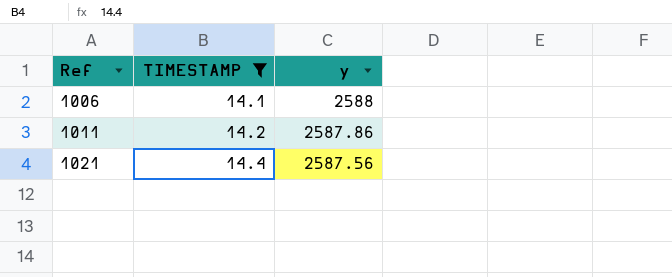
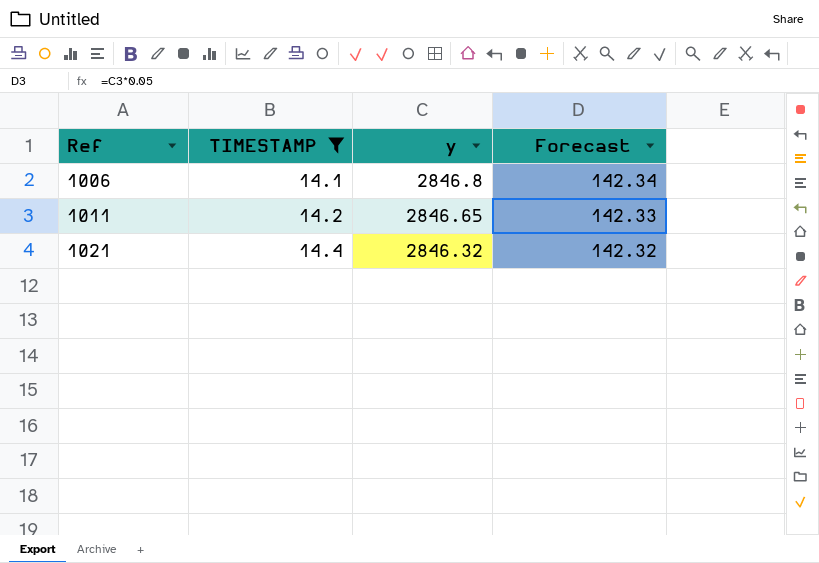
column Forecast | formula: none -> [y] * 0.05
1006 | y: 2588 -> 2846.8
1011 | y: 2587.86 -> 2846.65
1021 | y: 2587.56 -> 2846.32

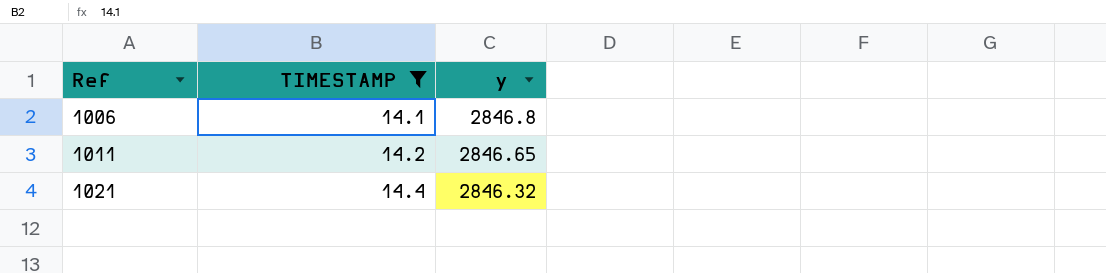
column Forecast | formula: [y] * 0.05 -> none

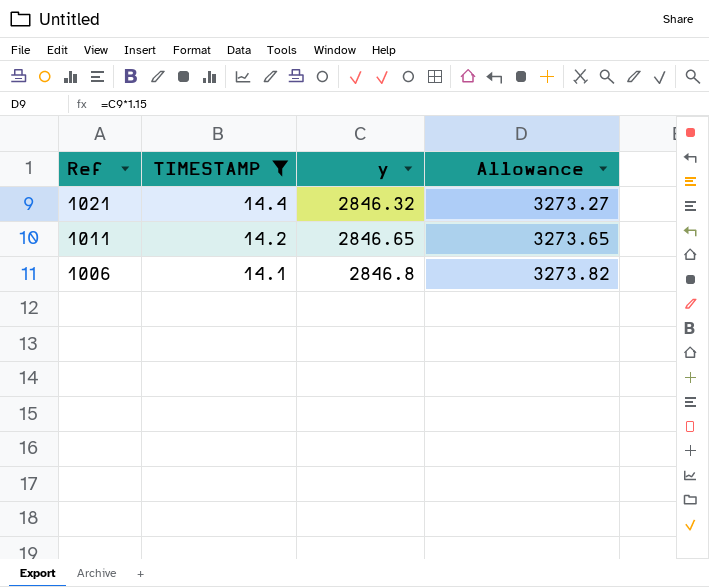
row order: Ref ascending -> Ref descending
column Allowance | formula: none -> [y] * 1.15

